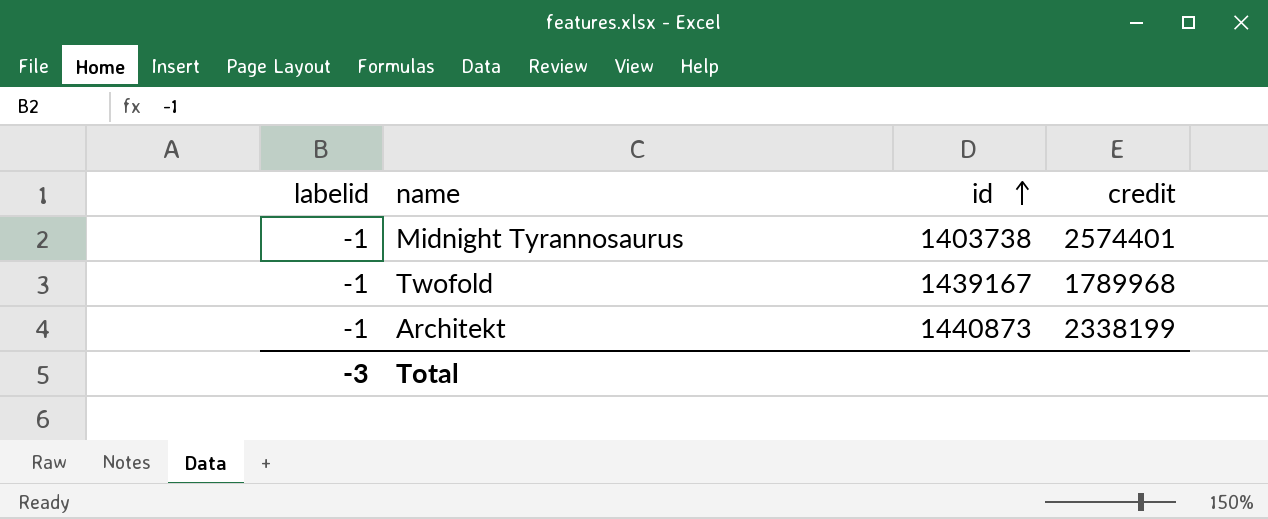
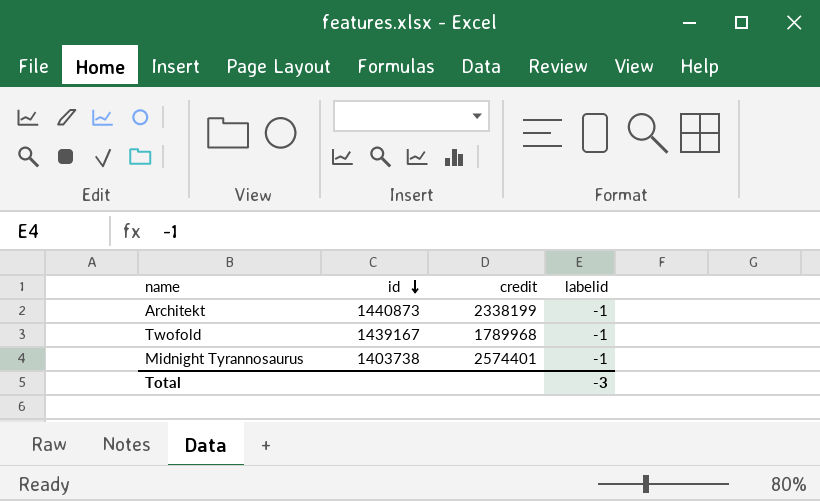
row order: id ascending -> id descending
column labelid | position: 1 -> 4

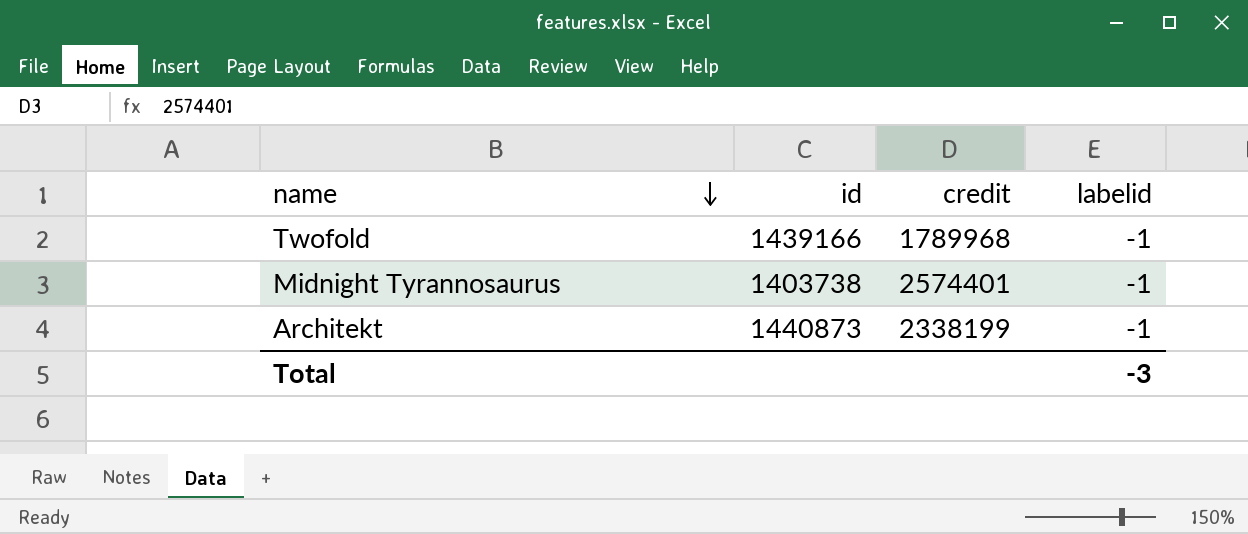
row order: id descending -> name descending
Twofold | id: 1439167 -> 1439166

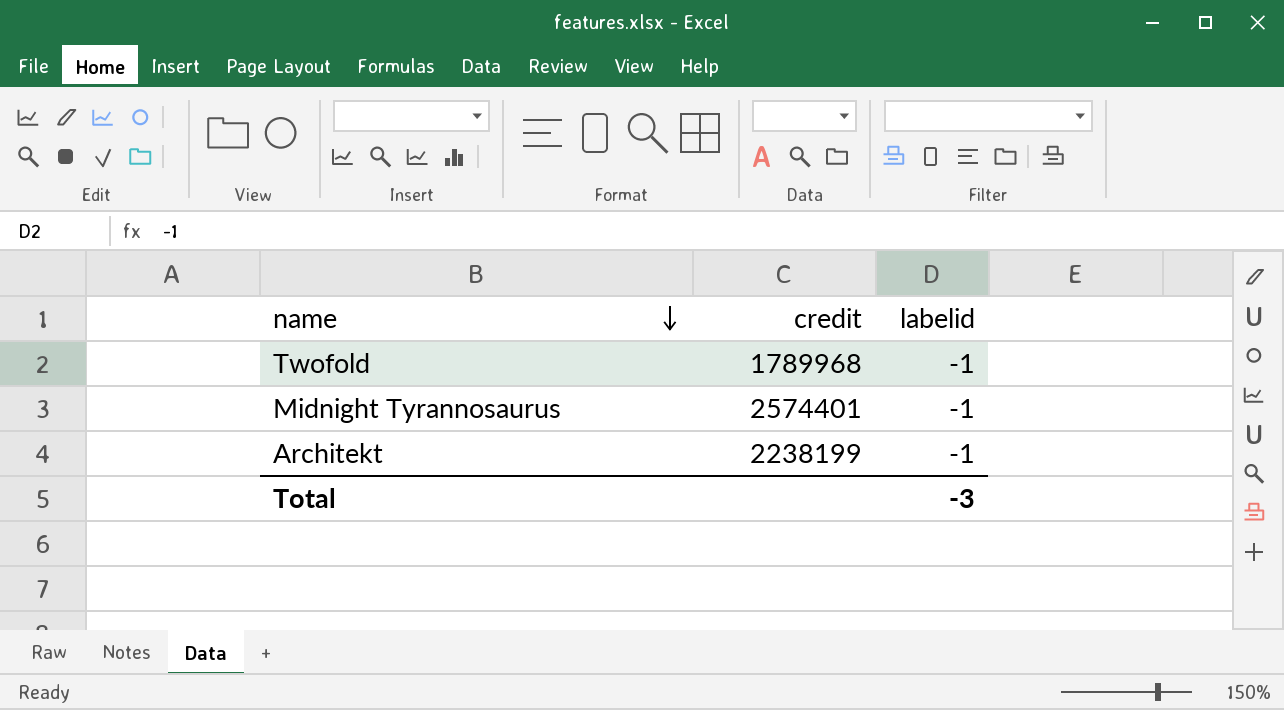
column id | position: 2 -> none
Architekt | credit: 2338199 -> 2238199

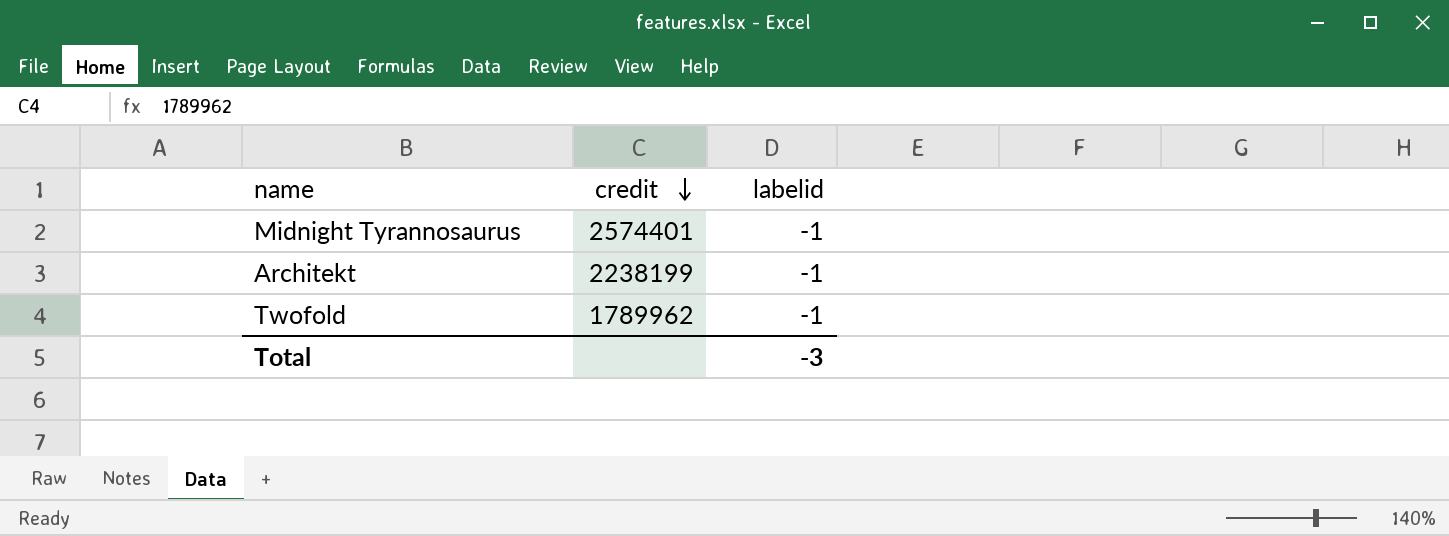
row order: name descending -> credit descending
Twofold | credit: 1789968 -> 1789962

